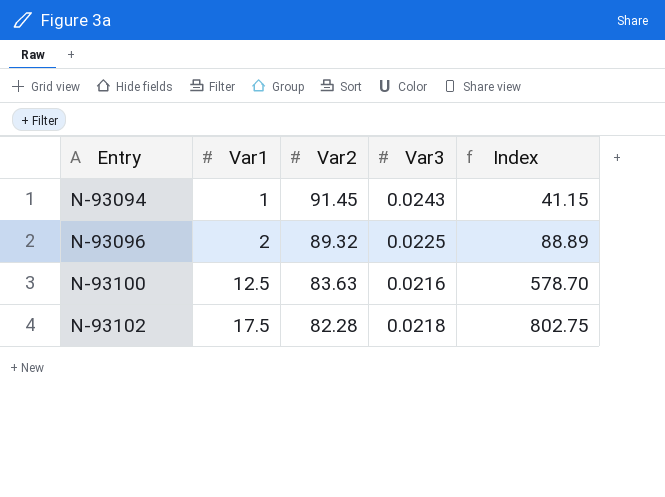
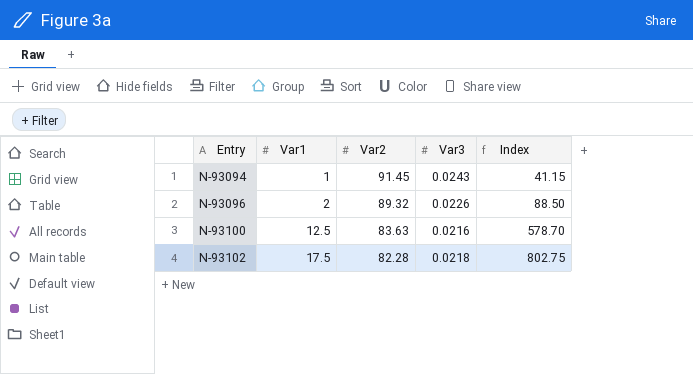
N-93096 | Var3: 0.0225 -> 0.0226
N-93096 | Index: 88.89 -> 88.50

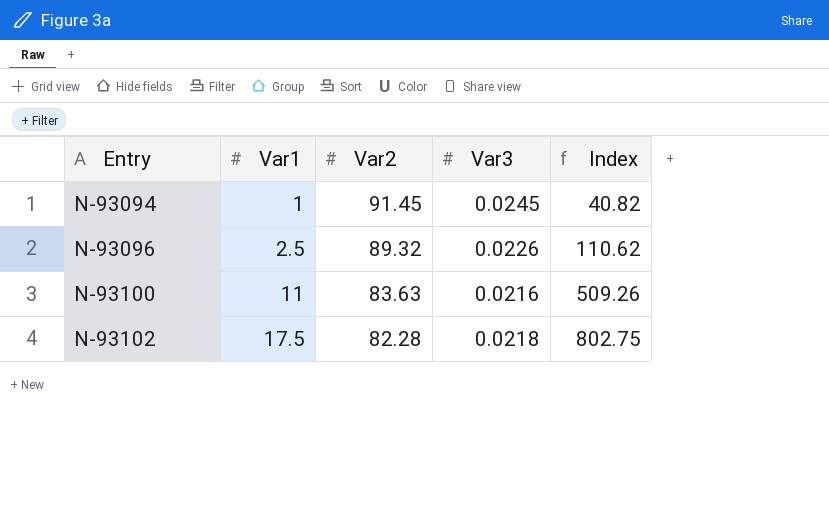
N-93094 | Var3: 0.0243 -> 0.0245
N-93094 | Index: 41.15 -> 40.82
N-93096 | Var1: 2 -> 2.5
N-93096 | Index: 88.50 -> 110.62
N-93100 | Var1: 12.5 -> 11
N-93100 | Index: 578.70 -> 509.26

